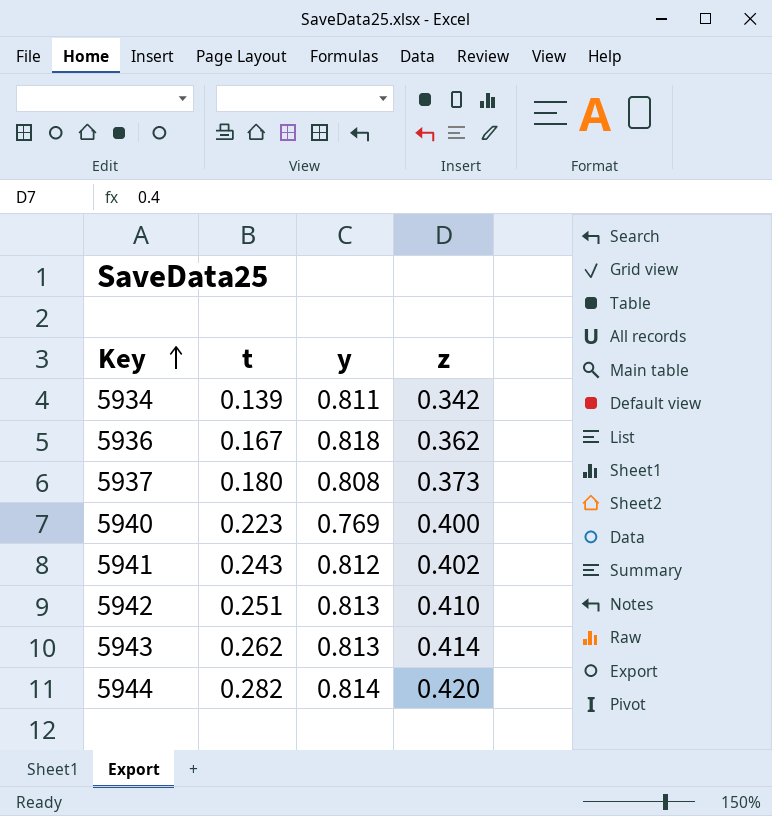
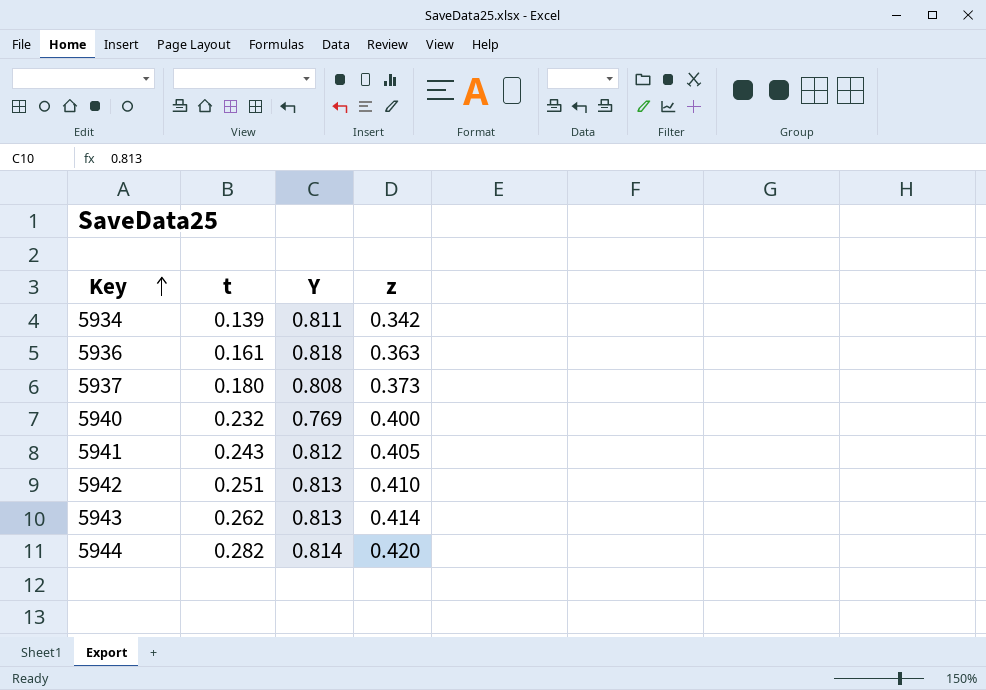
column name: y -> Y
5936 | t: 0.167 -> 0.161
5936 | z: 0.362 -> 0.363
5940 | t: 0.223 -> 0.232
5941 | z: 0.402 -> 0.405

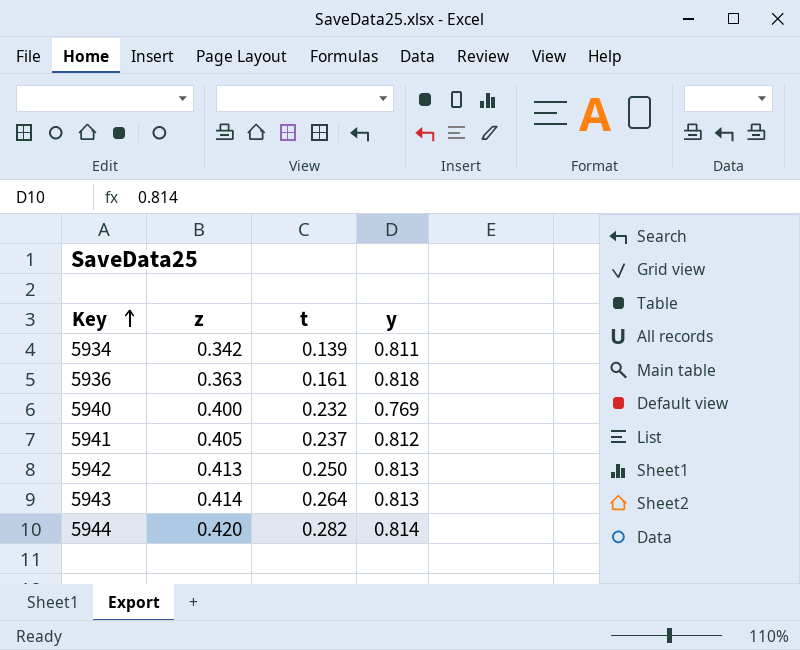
column z | position: 4 -> 2
column name: Y -> y
row 5937: 0.180 | 0.808 | 0.373 -> none
5941 | t: 0.243 -> 0.237
5942 | z: 0.410 -> 0.413
5942 | t: 0.251 -> 0.250
5943 | t: 0.262 -> 0.264

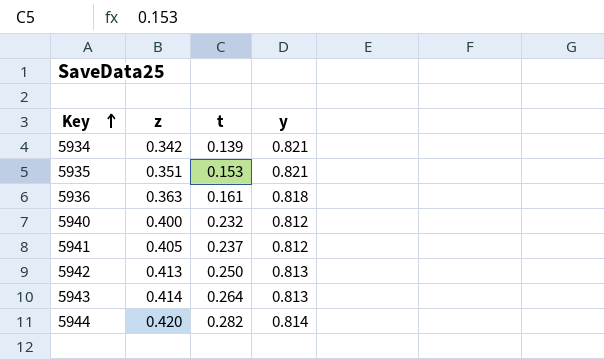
5934 | y: 0.811 -> 0.821
row 5935: none -> 0.351 | 0.153 | 0.821
5940 | y: 0.769 -> 0.812

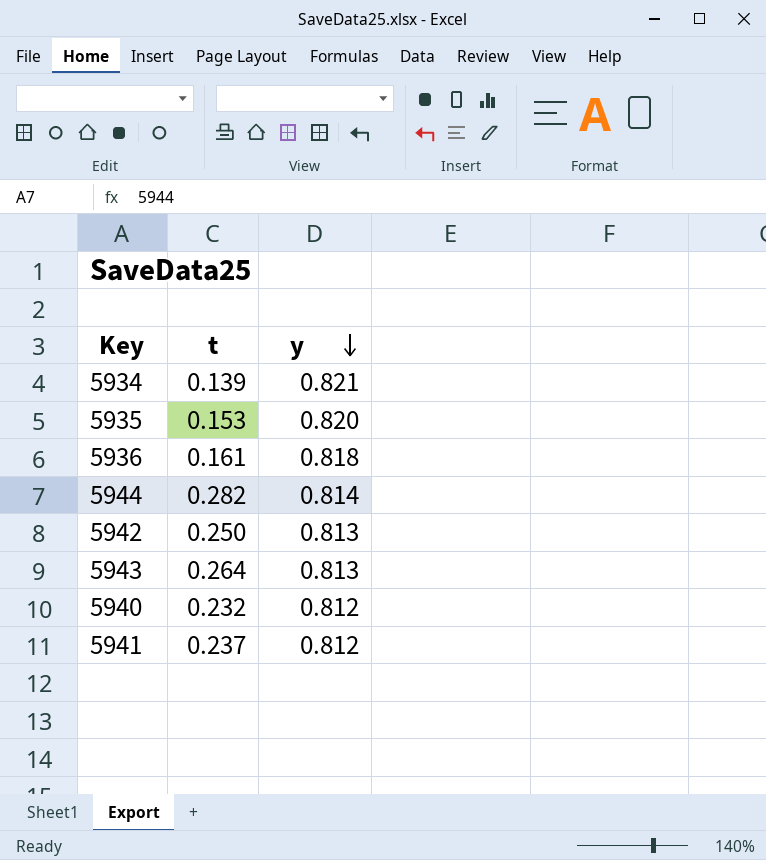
row order: Key ascending -> y descending
column z | position: 2 -> none
5935 | y: 0.821 -> 0.820

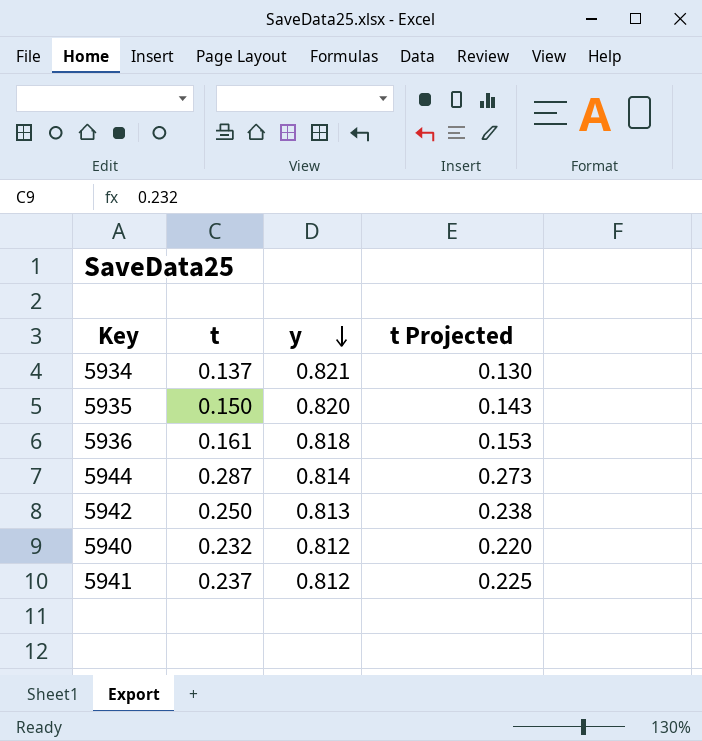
column t Projected | formula: none -> [t] * 0.95
row 5943: 0.264 | 0.813 -> none
5934 | t: 0.139 -> 0.137
5935 | t: 0.153 -> 0.150
5944 | t: 0.282 -> 0.287

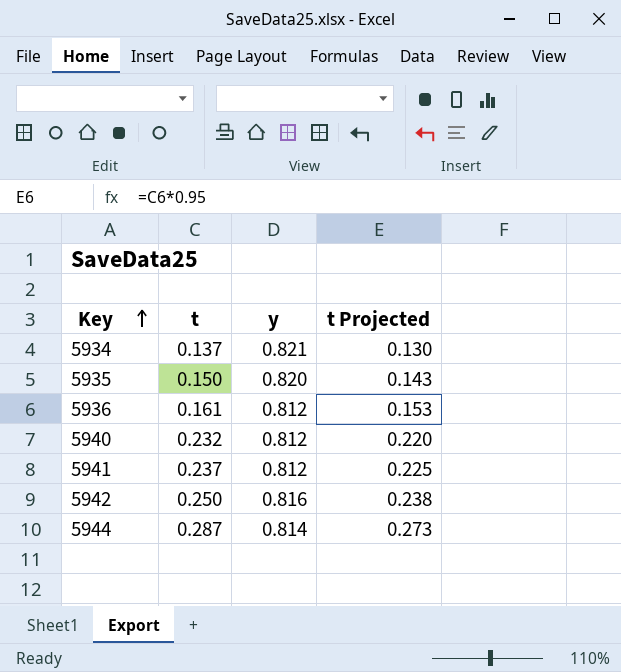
row order: y descending -> Key ascending
5936 | y: 0.818 -> 0.812
5942 | y: 0.813 -> 0.816

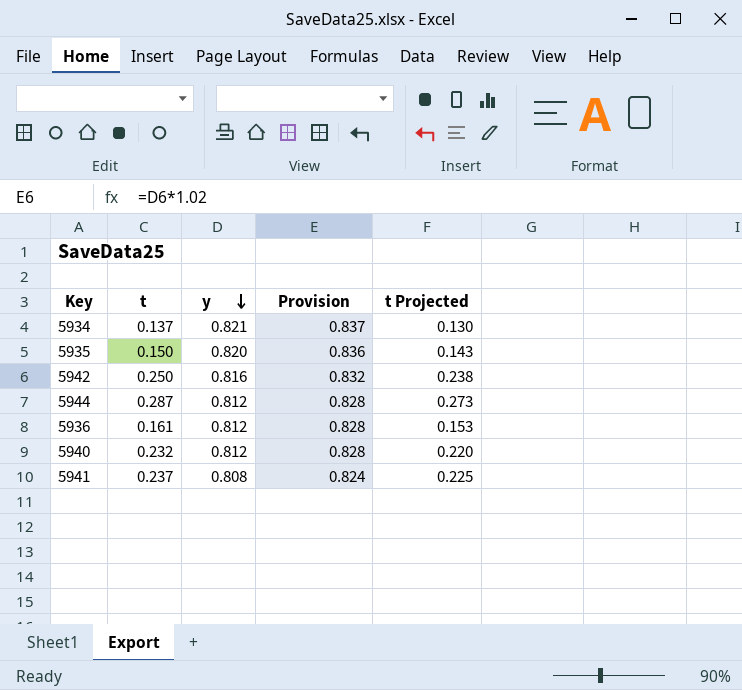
row order: Key ascending -> y descending
column Provision | formula: none -> [y] * 1.02
5944 | y: 0.814 -> 0.812
5941 | y: 0.812 -> 0.808

